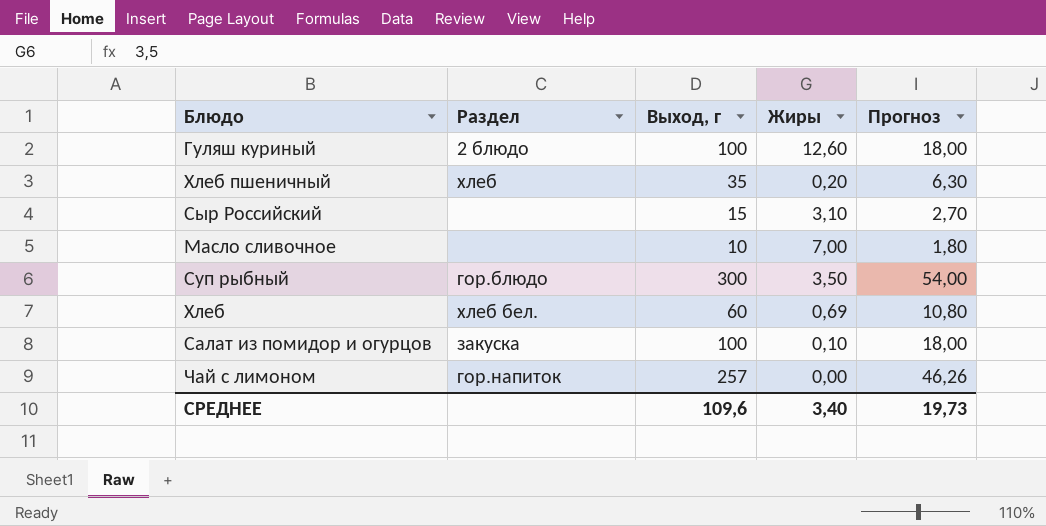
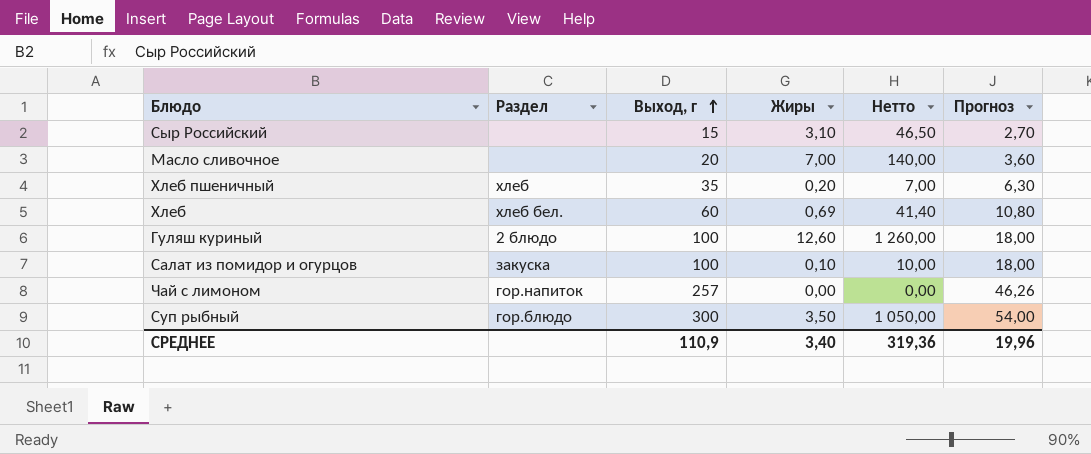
row order: none -> Выход, г ascending
column Нетто | formula: none -> [Выход, г] * [Жиры]
Масло сливочное | Выход, г: 10 -> 20
Масло сливочное | Прогноз: 1,80 -> 3,60
СРЕДНЕЕ | Выход, г: 109,6 -> 110,9
СРЕДНЕЕ | Прогноз: 19,73 -> 19,96

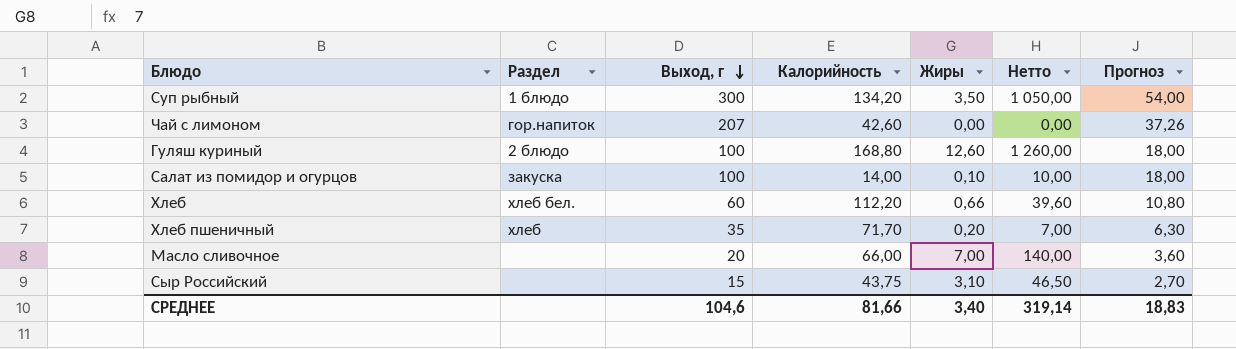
row order: Выход, г ascending -> Выход, г descending
column Калорийность | position: none -> 4
Суп рыбный | Раздел: гор.блюдо -> 1 блюдо
Чай с лимоном | Выход, г: 257 -> 207
Чай с лимоном | Прогноз: 46,26 -> 37,26
Хлеб | Жиры: 0,69 -> 0,66
Хлеб | Нетто: 41,40 -> 39,60
СРЕДНЕЕ | Выход, г: 110,9 -> 104,6
СРЕДНЕЕ | Нетто: 319,36 -> 319,14
СРЕДНЕЕ | Прогноз: 19,96 -> 18,83

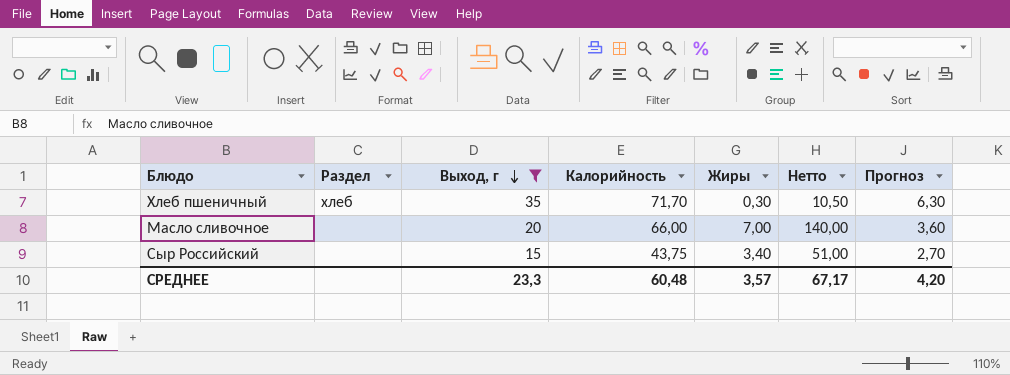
filter: none -> Выход, г <= 35
Хлеб пшеничный | Жиры: 0,20 -> 0,30
Хлеб пшеничный | Нетто: 7,00 -> 10,50
Сыр Российский | Жиры: 3,10 -> 3,40
Сыр Российский | Нетто: 46,50 -> 51,00
СРЕДНЕЕ | Выход, г: 104,6 -> 23,3
СРЕДНЕЕ | Калорийность: 81,66 -> 60,48
СРЕДНЕЕ | Жиры: 3,40 -> 3,57
СРЕДНЕЕ | Нетто: 319,14 -> 67,17
СРЕДНЕЕ | Прогноз: 18,83 -> 4,20

